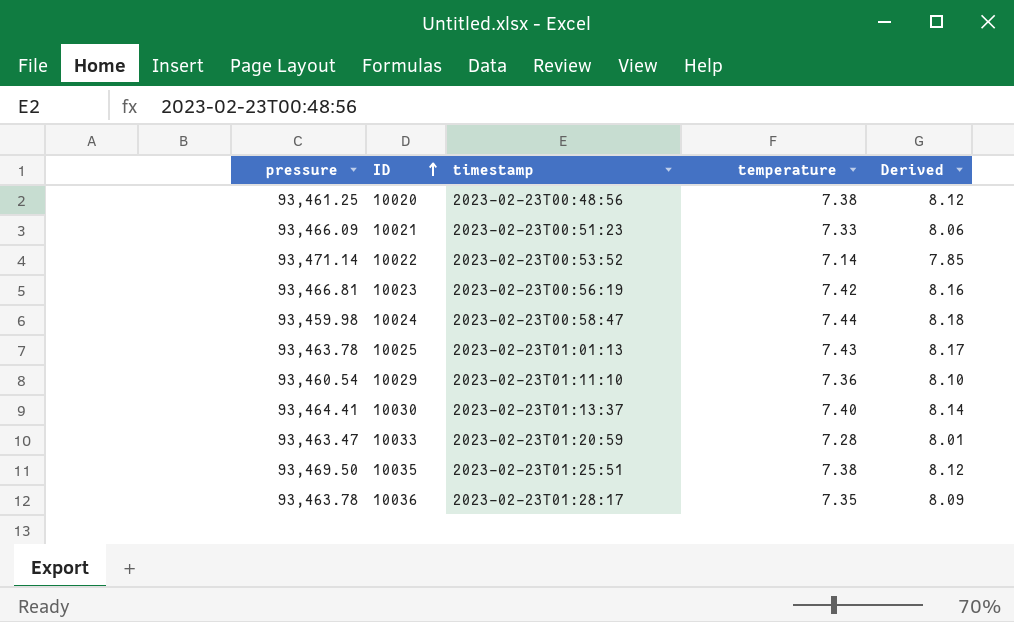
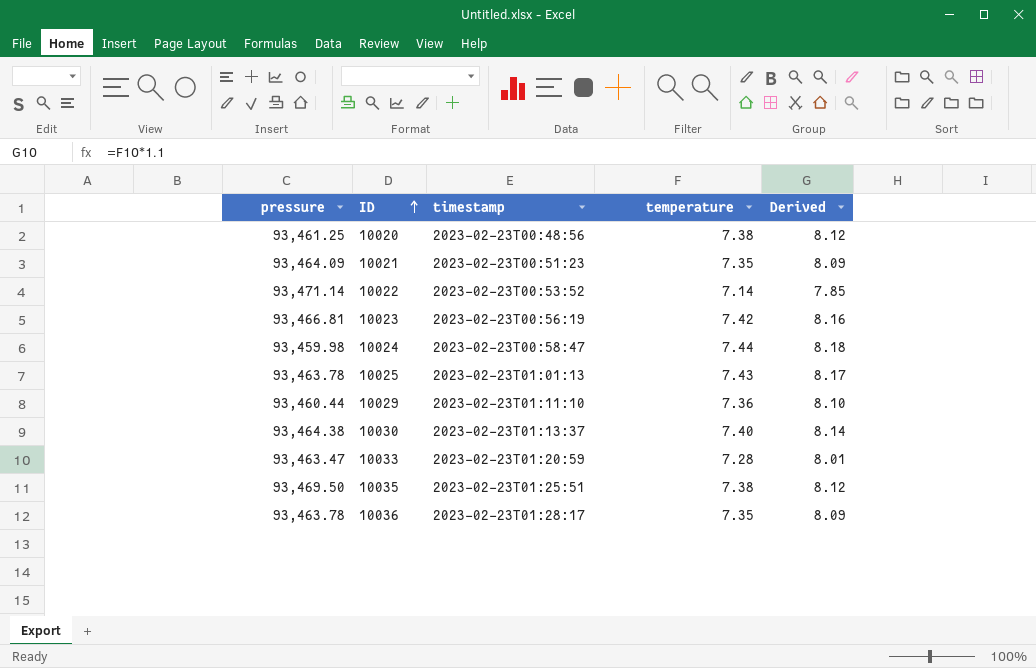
10021 | pressure: 93,466.09 -> 93,464.09
10021 | temperature: 7.33 -> 7.35
10021 | Derived: 8.06 -> 8.09
10029 | pressure: 93,460.54 -> 93,460.44
10030 | pressure: 93,464.41 -> 93,464.38

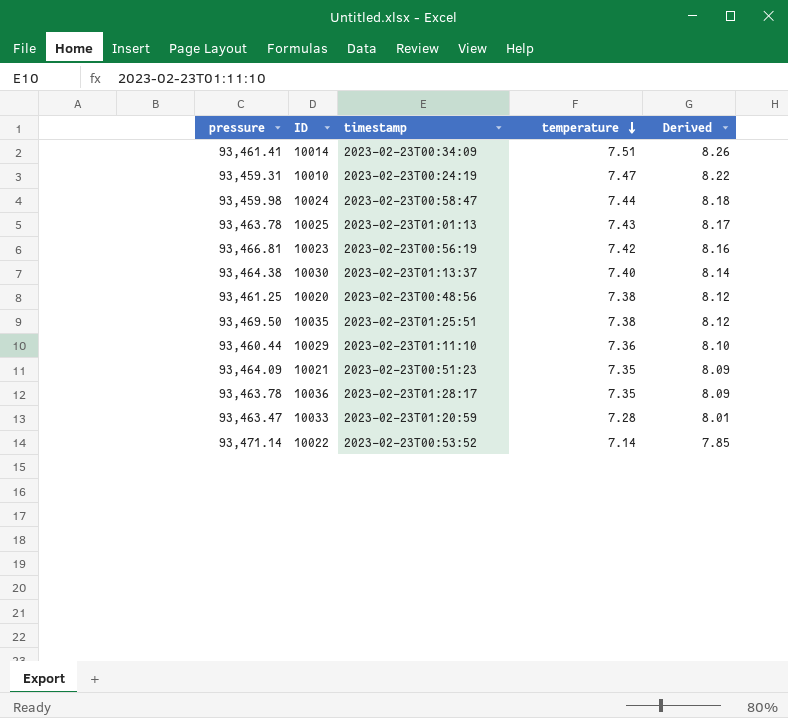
row order: ID ascending -> temperature descending
row 10014: none -> 93,461.41 | 2023-02-23T00:34:09 | 7.51 | 8.26
row 10010: none -> 93,459.31 | 2023-02-23T00:24:19 | 7.47 | 8.22

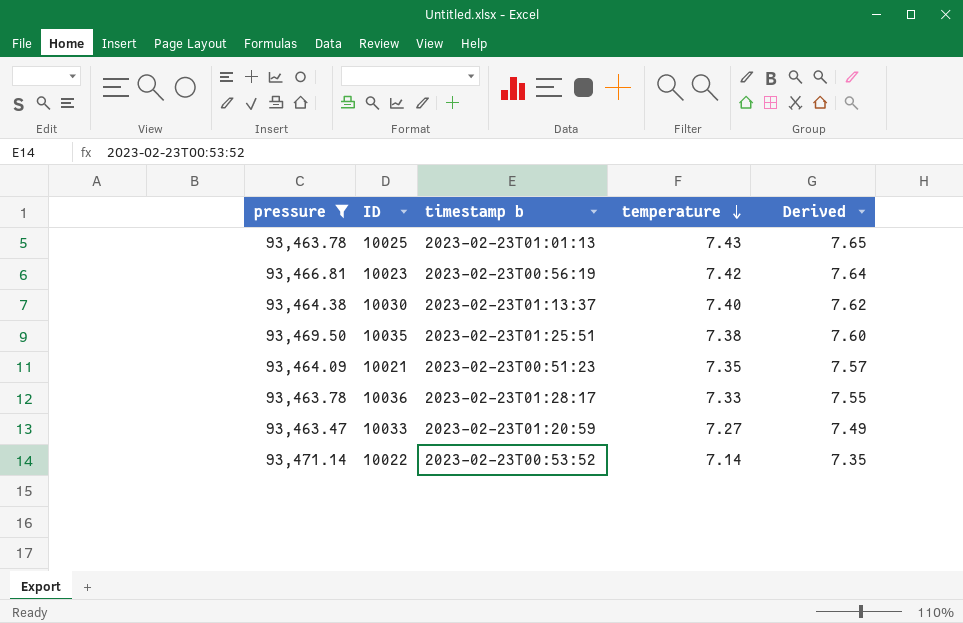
filter: none -> pressure >= 93,463.47
column name: timestamp -> timestamp b
column Derived | formula: [temperature] * 1.1 -> [temperature] * 1.03
10036 | temperature: 7.35 -> 7.33
10033 | temperature: 7.28 -> 7.27

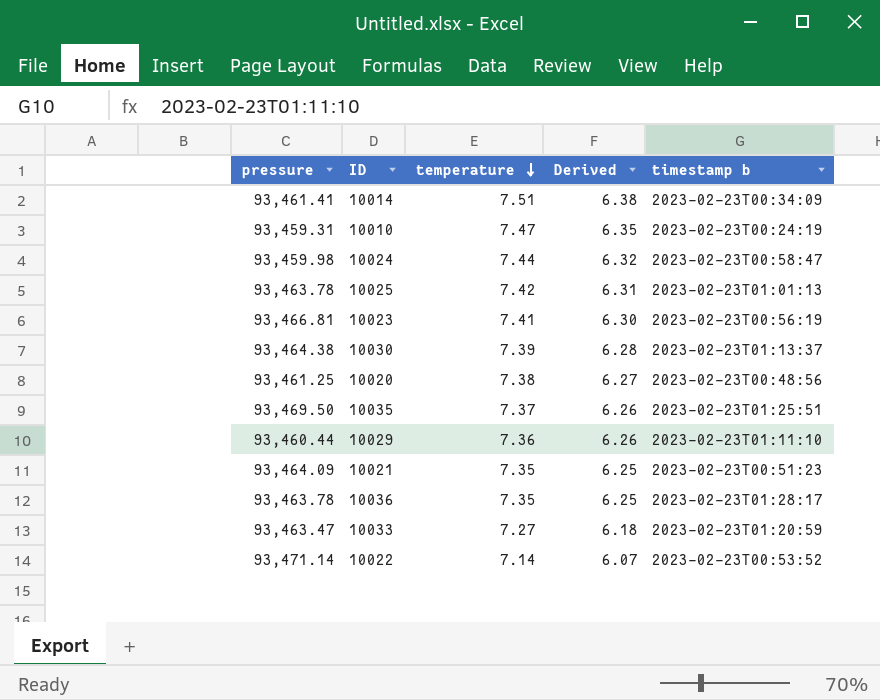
filter: pressure >= 93,463.47 -> none
column Derived | formula: [temperature] * 1.03 -> [temperature] * 0.85
column timestamp b | position: 3 -> 5
10025 | temperature: 7.43 -> 7.42
10023 | temperature: 7.42 -> 7.41
10030 | temperature: 7.40 -> 7.39
10035 | temperature: 7.38 -> 7.37
10036 | temperature: 7.33 -> 7.35

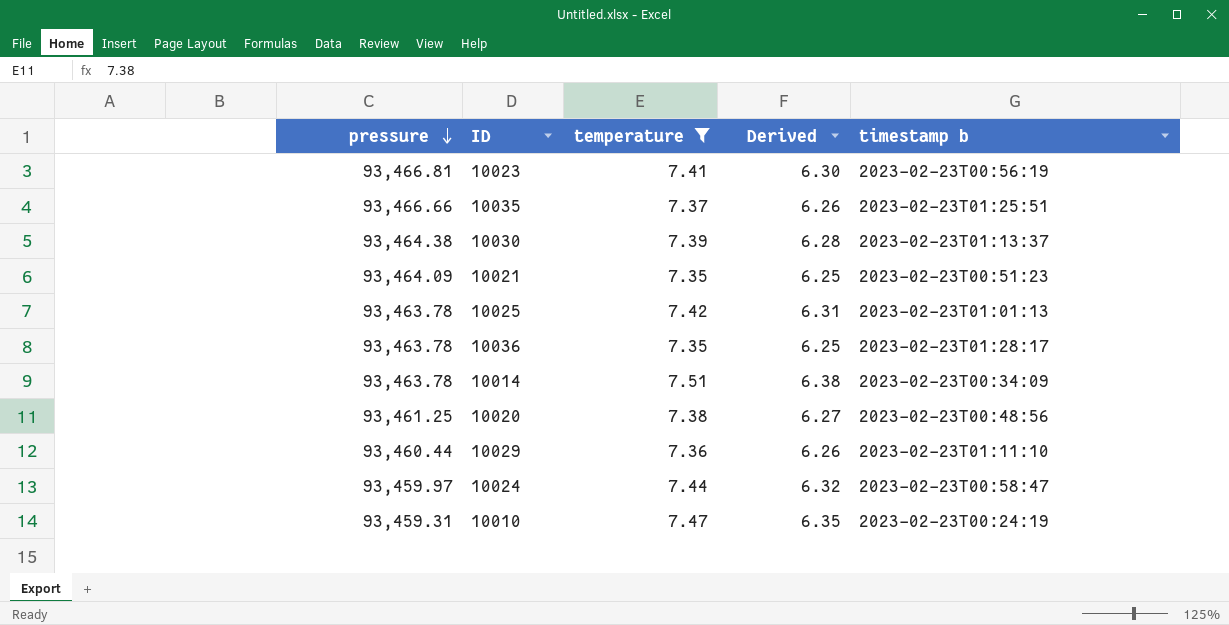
filter: none -> temperature >= 7.35
row order: temperature descending -> pressure descending
10035 | pressure: 93,469.50 -> 93,466.66
10014 | pressure: 93,461.41 -> 93,463.78
10024 | pressure: 93,459.98 -> 93,459.97

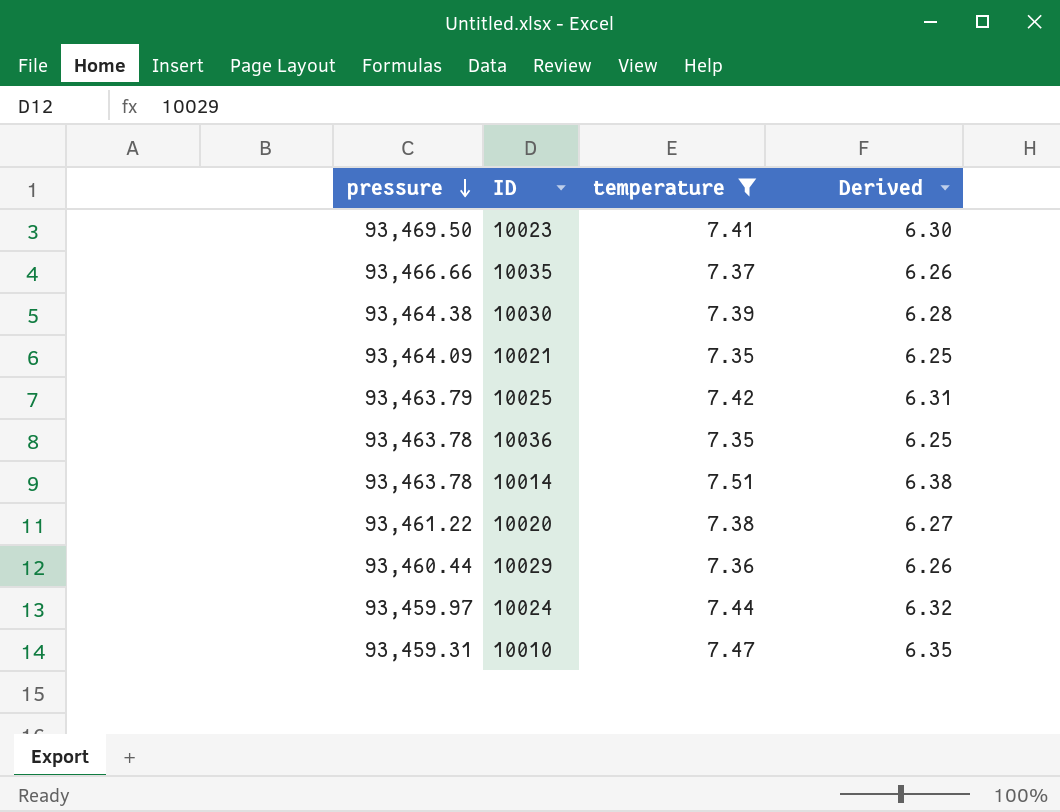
column timestamp b | position: 5 -> none
10023 | pressure: 93,466.81 -> 93,469.50
10025 | pressure: 93,463.78 -> 93,463.79
10020 | pressure: 93,461.25 -> 93,461.22

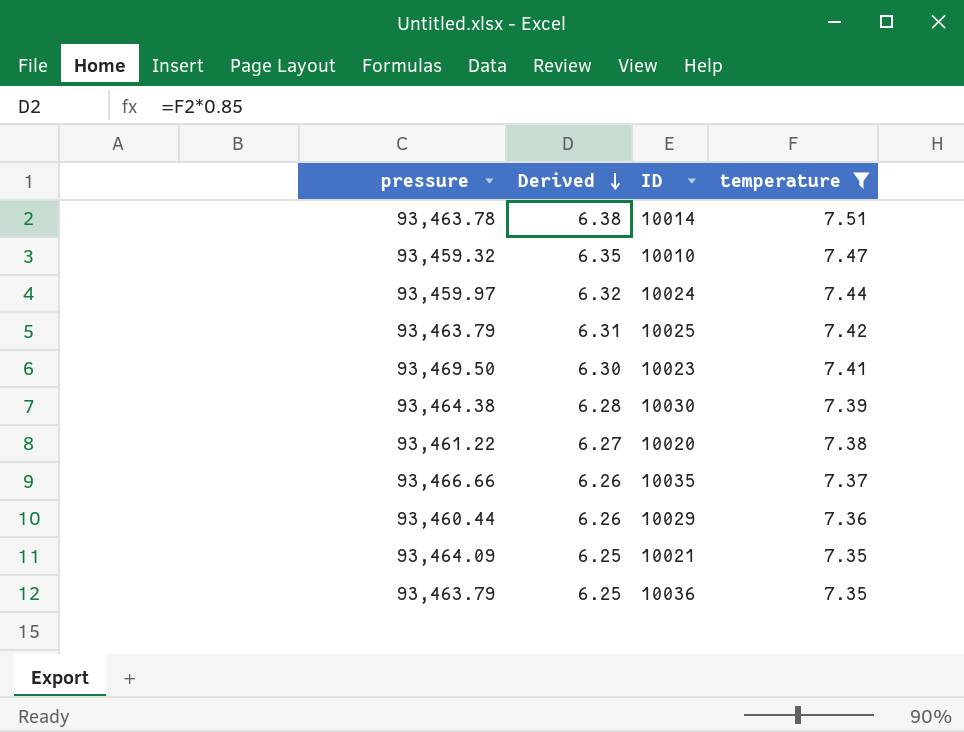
row order: pressure descending -> Derived descending
column Derived | position: 4 -> 2
10010 | pressure: 93,459.31 -> 93,459.32
10036 | pressure: 93,463.78 -> 93,463.79

